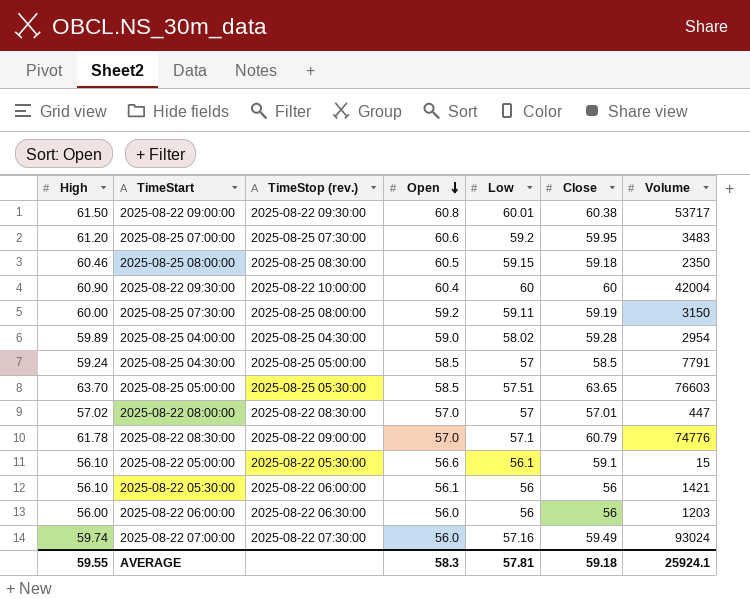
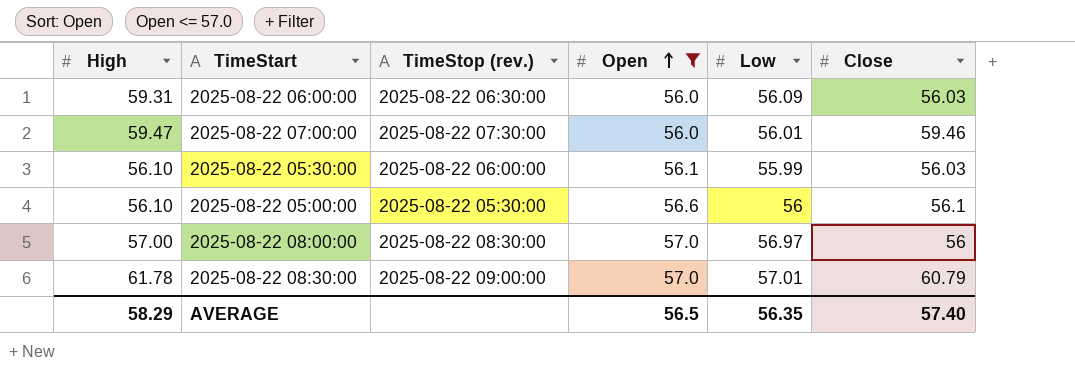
filter: none -> Open <= 57.0
row order: Open descending -> Open ascending
column Volume | position: 7 -> none
2025-08-22 06:00:00 | High: 56.00 -> 59.31
2025-08-22 06:00:00 | Low: 56 -> 56.09
2025-08-22 06:00:00 | Close: 56 -> 56.03
2025-08-22 07:00:00 | High: 59.74 -> 59.47
2025-08-22 07:00:00 | Low: 57.16 -> 56.01
2025-08-22 07:00:00 | Close: 59.49 -> 59.46
2025-08-22 05:30:00 | Low: 56 -> 55.99
2025-08-22 05:30:00 | Close: 56 -> 56.03
2025-08-22 05:00:00 | Low: 56.1 -> 56
2025-08-22 05:00:00 | Close: 59.1 -> 56.1
2025-08-22 08:00:00 | High: 57.02 -> 57.00
2025-08-22 08:00:00 | Low: 57 -> 56.97
2025-08-22 08:00:00 | Close: 57.01 -> 56
2025-08-22 08:30:00 | Low: 57.1 -> 57.01
AVERAGE | High: 59.55 -> 58.29
AVERAGE | Open: 58.3 -> 56.5
AVERAGE | Low: 57.81 -> 56.35
AVERAGE | Close: 59.18 -> 57.40

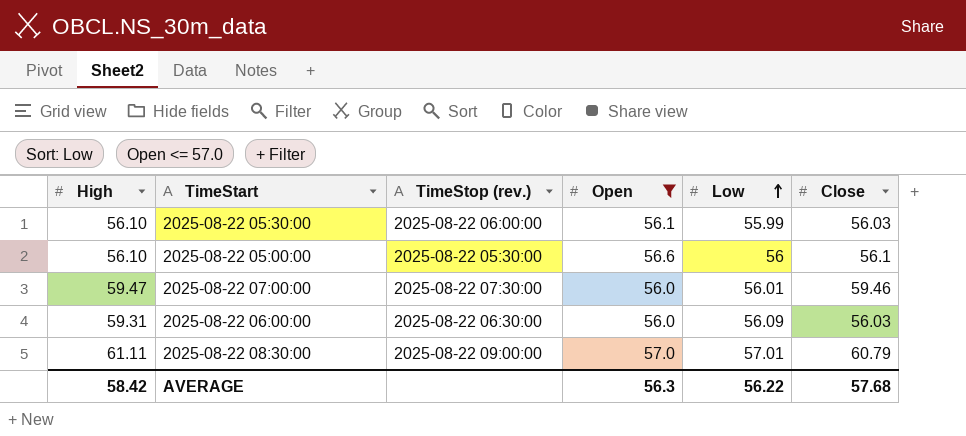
row order: Open ascending -> Low ascending
row 2025-08-22 08:00:00: 57.00 | 2025-08-22 08:30:00 | 57.0 | 56.97 | 56 -> none
2025-08-22 08:30:00 | High: 61.78 -> 61.11
AVERAGE | High: 58.29 -> 58.42
AVERAGE | Open: 56.5 -> 56.3
AVERAGE | Low: 56.35 -> 56.22
AVERAGE | Close: 57.40 -> 57.68

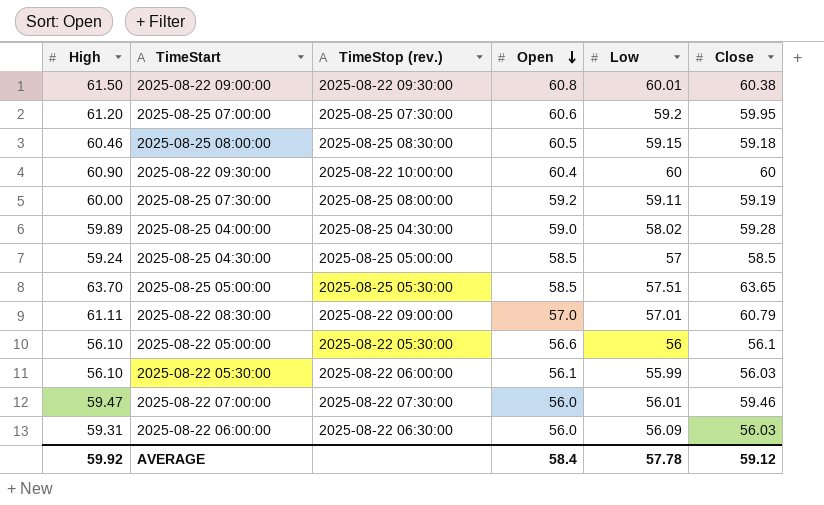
filter: Open <= 57.0 -> none
row order: Low ascending -> Open descending
AVERAGE | High: 58.42 -> 59.92
AVERAGE | Open: 56.3 -> 58.4
AVERAGE | Low: 56.22 -> 57.78
AVERAGE | Close: 57.68 -> 59.12

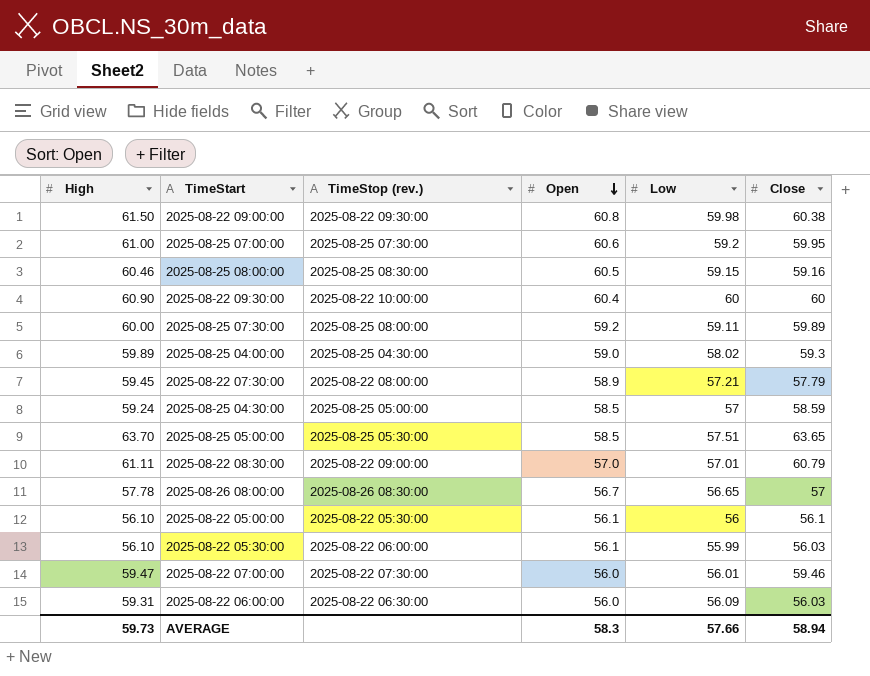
2025-08-22 09:00:00 | Low: 60.01 -> 59.98
2025-08-25 07:00:00 | High: 61.20 -> 61.00
2025-08-25 08:00:00 | Close: 59.18 -> 59.16
2025-08-25 07:30:00 | Close: 59.19 -> 59.89
2025-08-25 04:00:00 | Close: 59.28 -> 59.3
row 2025-08-22 07:30:00: none -> 59.45 | 2025-08-22 08:00:00 | 58.9 | 57.21 | 57.79
2025-08-25 04:30:00 | Close: 58.5 -> 58.59
row 2025-08-26 08:00:00: none -> 57.78 | 2025-08-26 08:30:00 | 56.7 | 56.65 | 57
2025-08-22 05:00:00 | Open: 56.6 -> 56.1
AVERAGE | High: 59.92 -> 59.73
AVERAGE | Open: 58.4 -> 58.3
AVERAGE | Low: 57.78 -> 57.66
AVERAGE | Close: 59.12 -> 58.94

